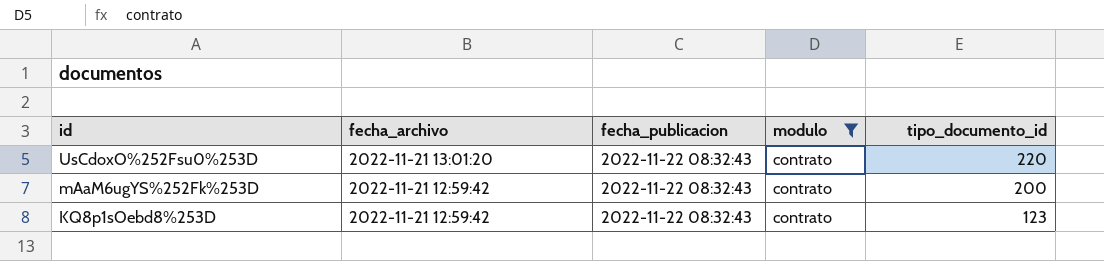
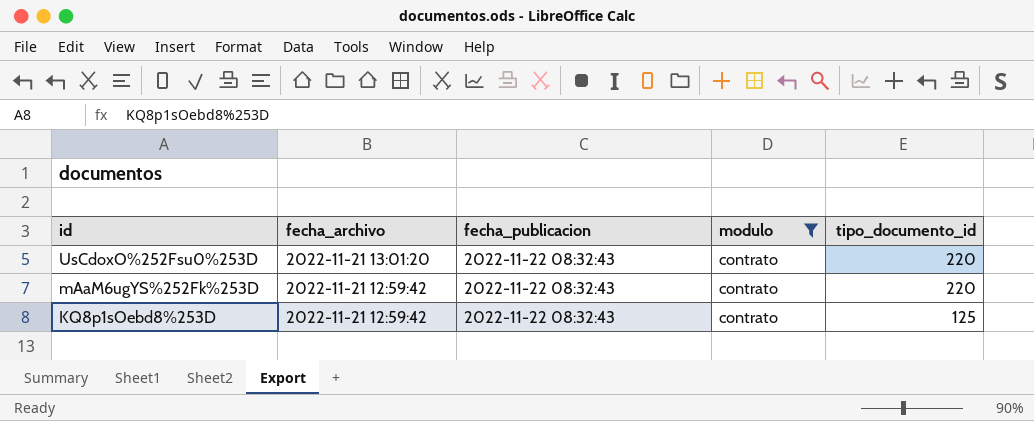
mAaM6ugYS%252Fk%253D | tipo_documento_id: 200 -> 220
KQ8p1sOebd8%253D | tipo_documento_id: 123 -> 125

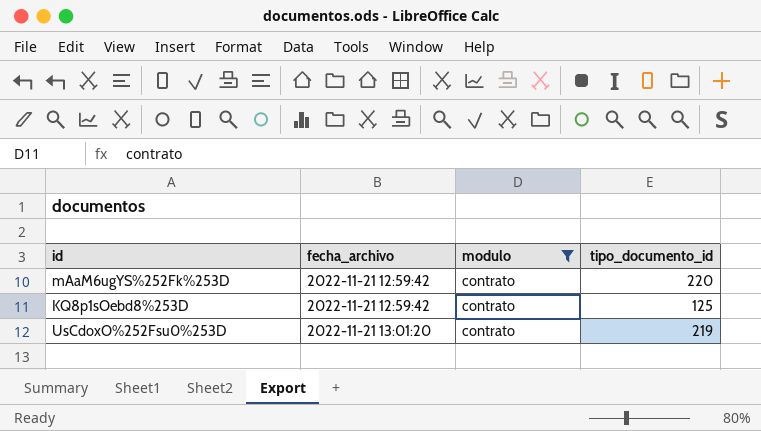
row order: id descending -> fecha_archivo ascending
column fecha_publicacion | position: 3 -> none
UsCdoxO%252Fsu0%253D | tipo_documento_id: 220 -> 219

